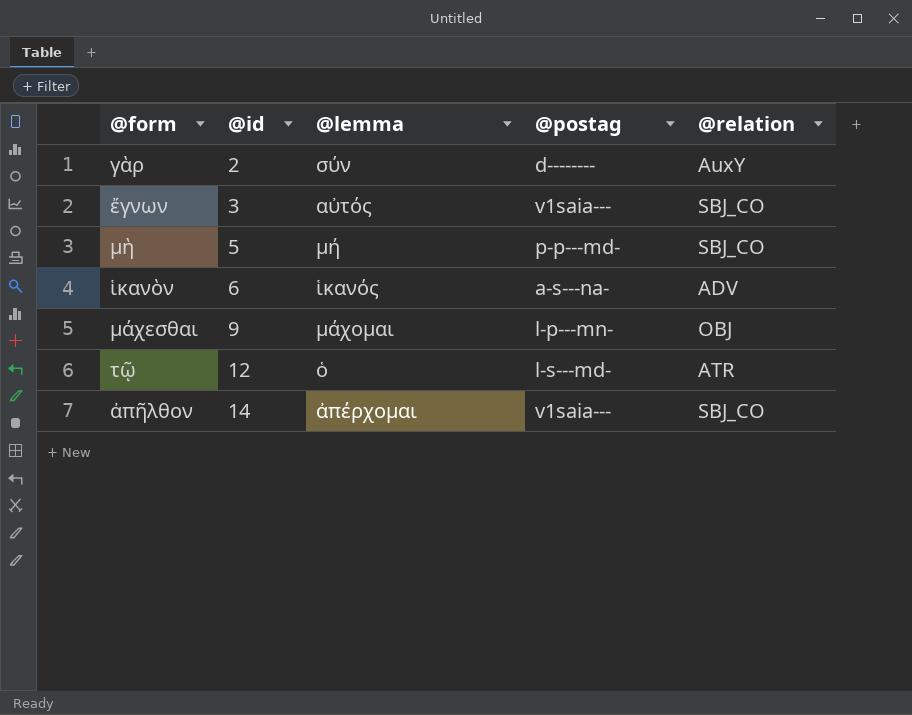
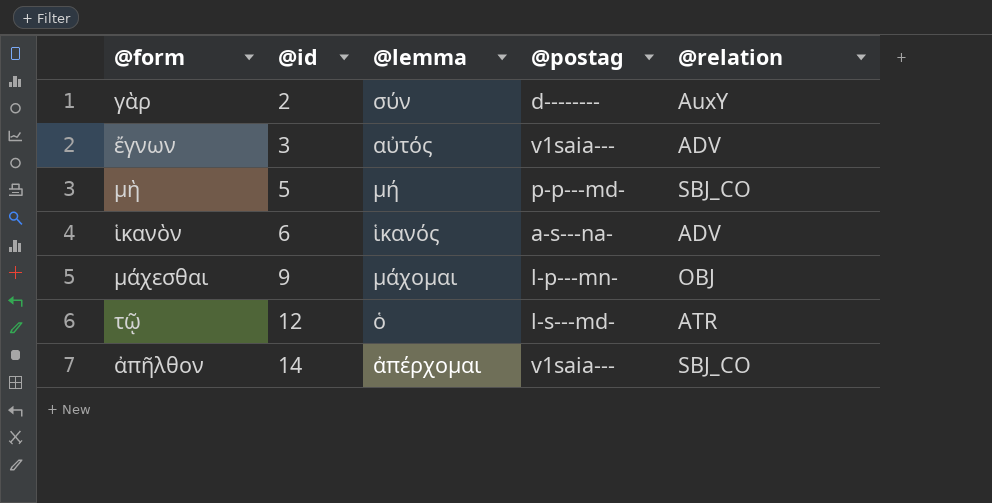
ἔγνων | @relation: SBJ_CO -> ADV

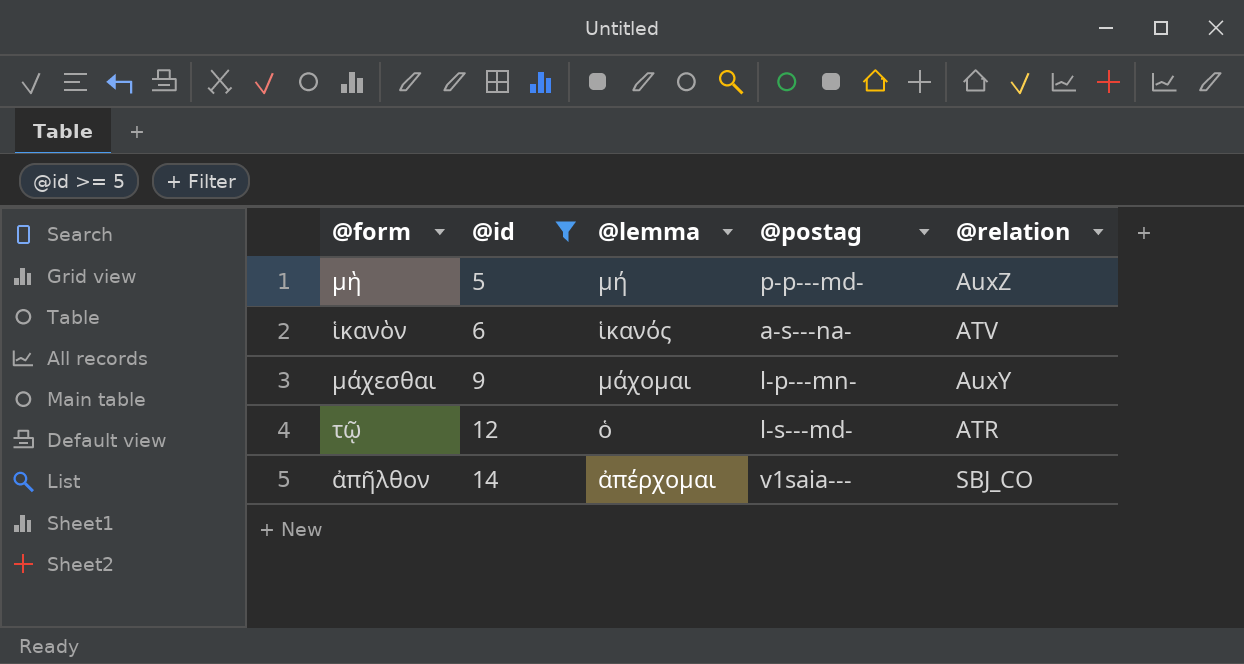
filter: none -> @id >= 5
μὴ | @relation: SBJ_CO -> AuxZ
ἱκανὸν | @relation: ADV -> ATV
μάχεσθαι | @relation: OBJ -> AuxY

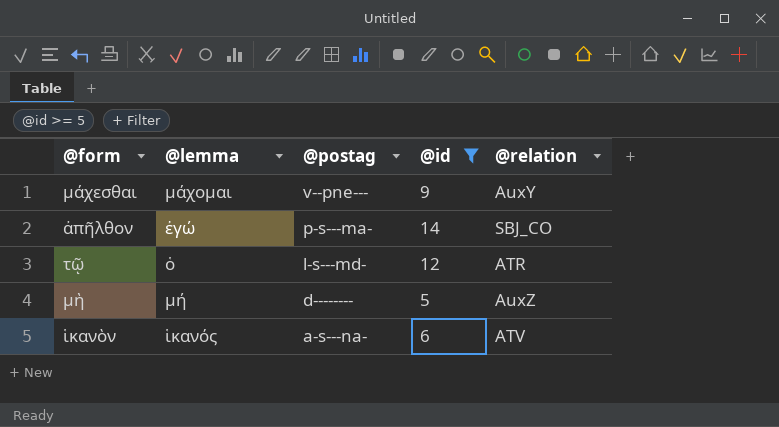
row order: @id ascending -> @postag descending
column @id | position: 2 -> 4
μάχεσθαι | @postag: l-p---mn- -> v--pne---
ἀπῆλθον | @lemma: ἀπέρχομαι -> ἐγώ
ἀπῆλθον | @postag: v1saia--- -> p-s---ma-
μὴ | @postag: p-p---md- -> d--------

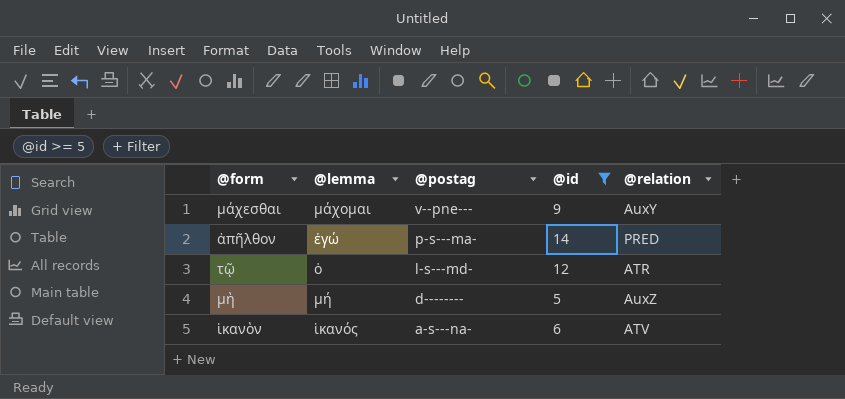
ἀπῆλθον | @relation: SBJ_CO -> PRED

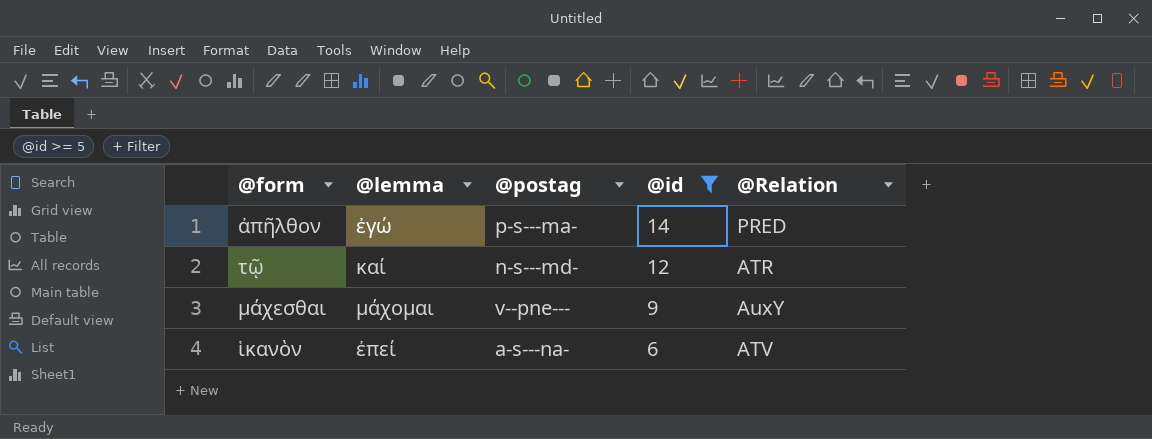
row order: @postag descending -> @id descending
column name: @relation -> @Relation
row μὴ: μή | d-------- | 5 | AuxZ -> none
τῷ | @lemma: ὁ -> καί
τῷ | @postag: l-s---md- -> n-s---md-
ἱκανὸν | @lemma: ἱκανός -> ἐπεί

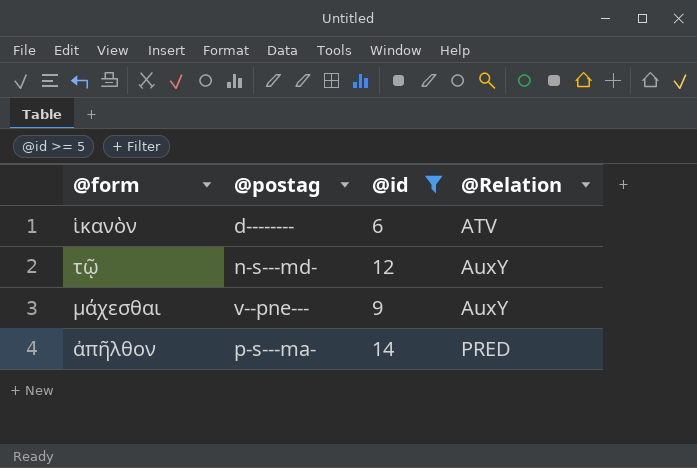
row order: @id descending -> @Relation ascending
column @lemma | position: 2 -> none
ἱκανὸν | @postag: a-s---na- -> d--------
τῷ | @Relation: ATR -> AuxY

